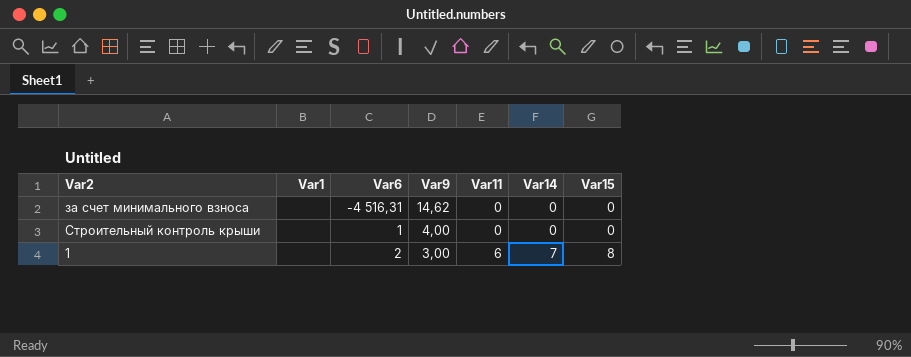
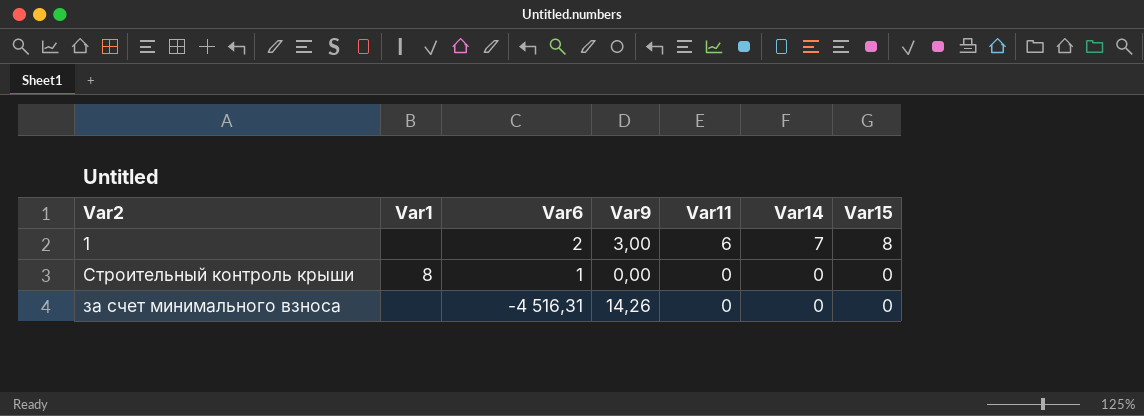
row order: Var6 ascending -> Var6 descending
Строительный контроль крыши | Var1: none -> 8
Строительный контроль крыши | Var9: 4,00 -> 0,00
за счет минимального взноса | Var9: 14,62 -> 14,26

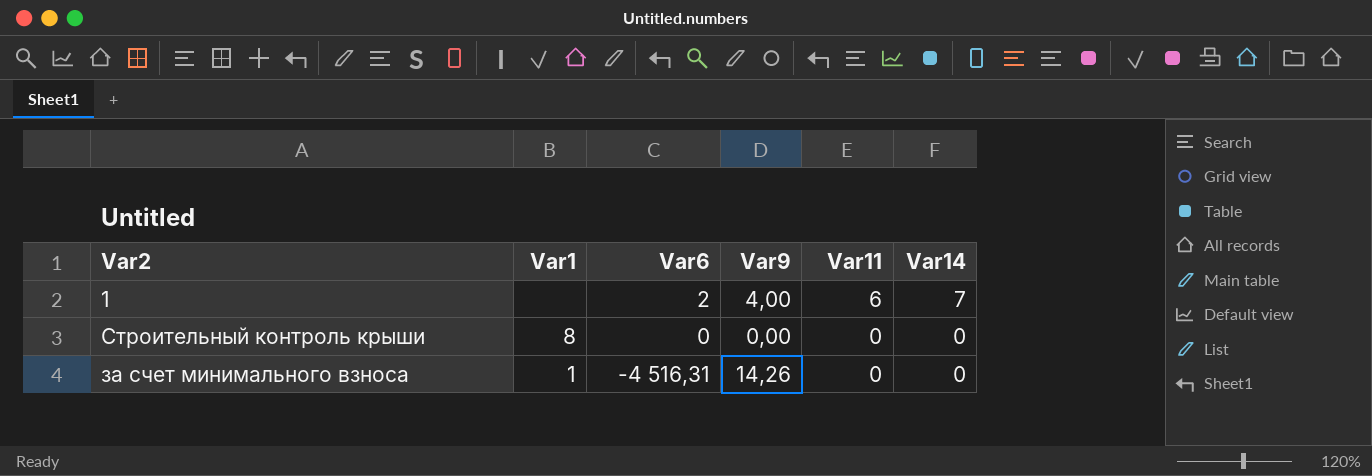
column Var15 | position: 7 -> none
1 | Var9: 3,00 -> 4,00
Строительный контроль крыши | Var6: 1 -> 0
за счет минимального взноса | Var1: none -> 1

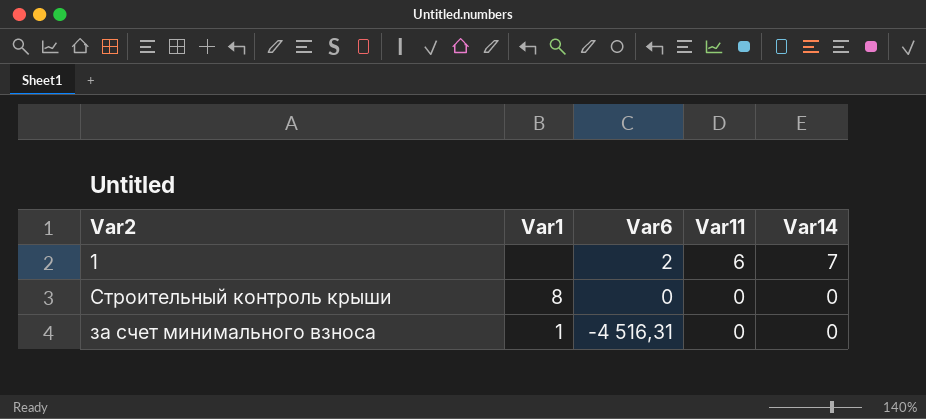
column Var9 | position: 4 -> none

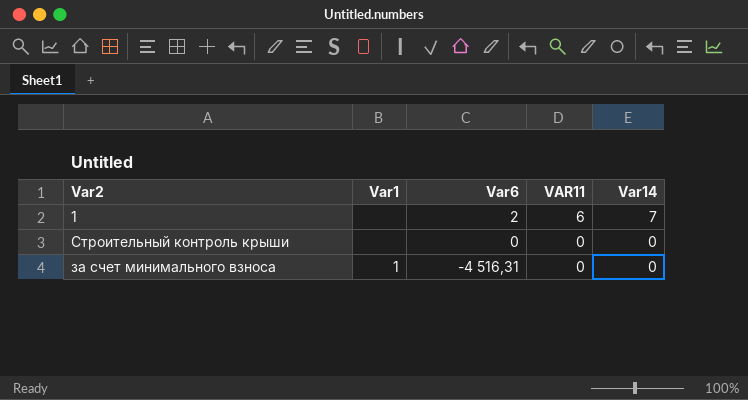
column name: Var11 -> VAR11
Строительный контроль крыши | Var1: 8 -> none

